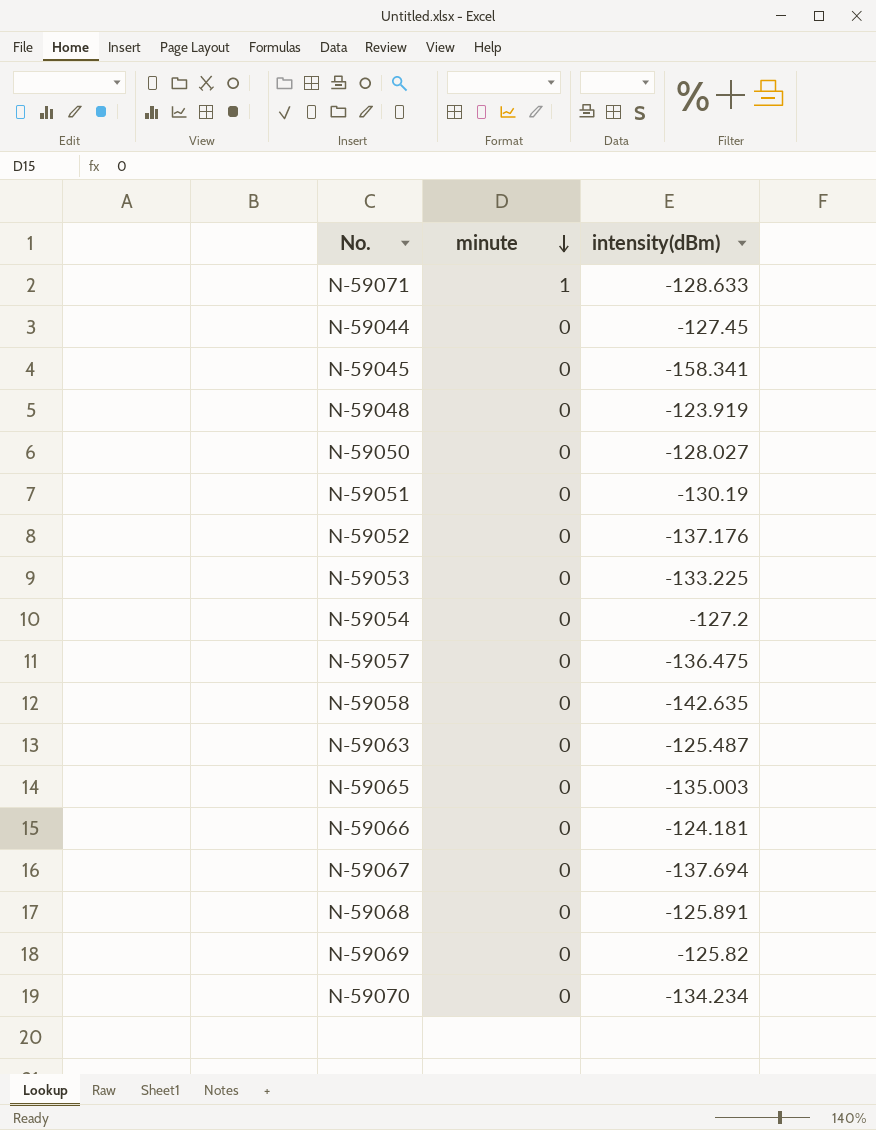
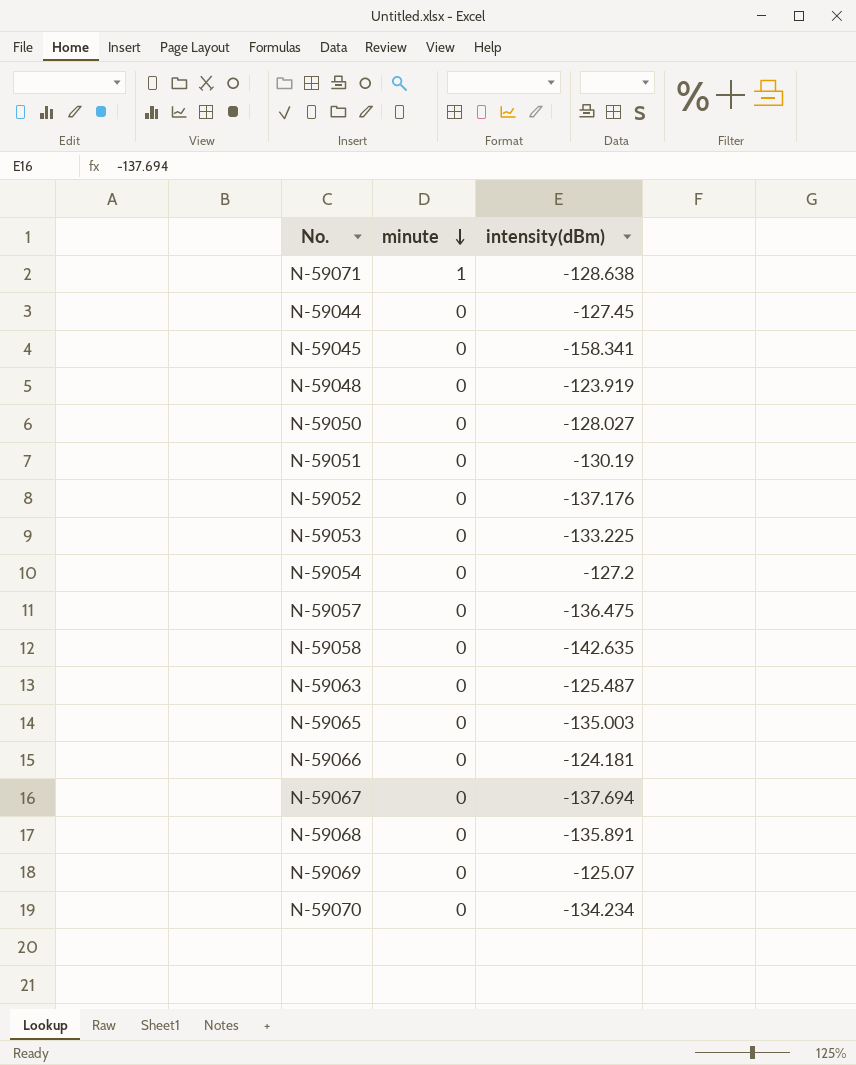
N-59071 | intensity(dBm): -128.633 -> -128.638
N-59068 | intensity(dBm): -125.891 -> -135.891
N-59069 | intensity(dBm): -125.82 -> -125.07

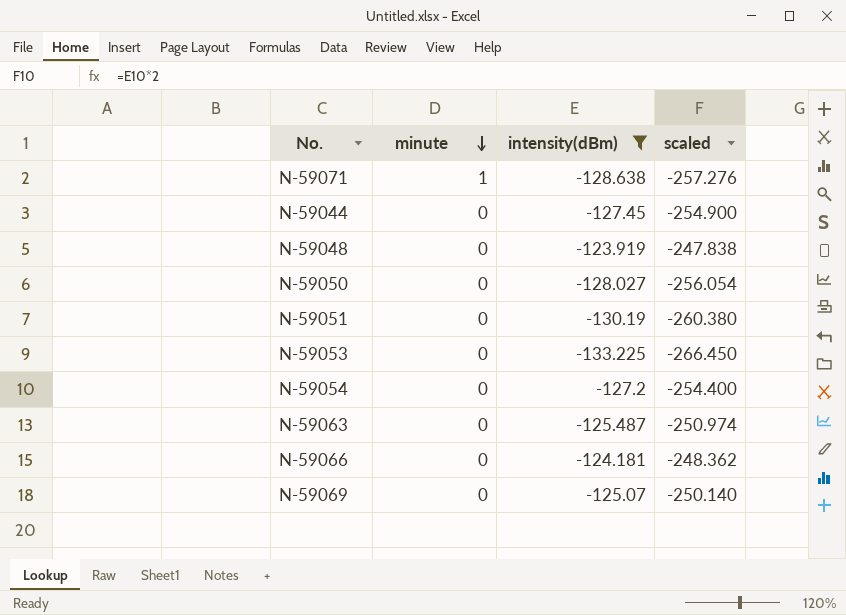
filter: none -> intensity(dBm) >= -133.225
column scaled | formula: none -> [intensity(dBm)] * 2

